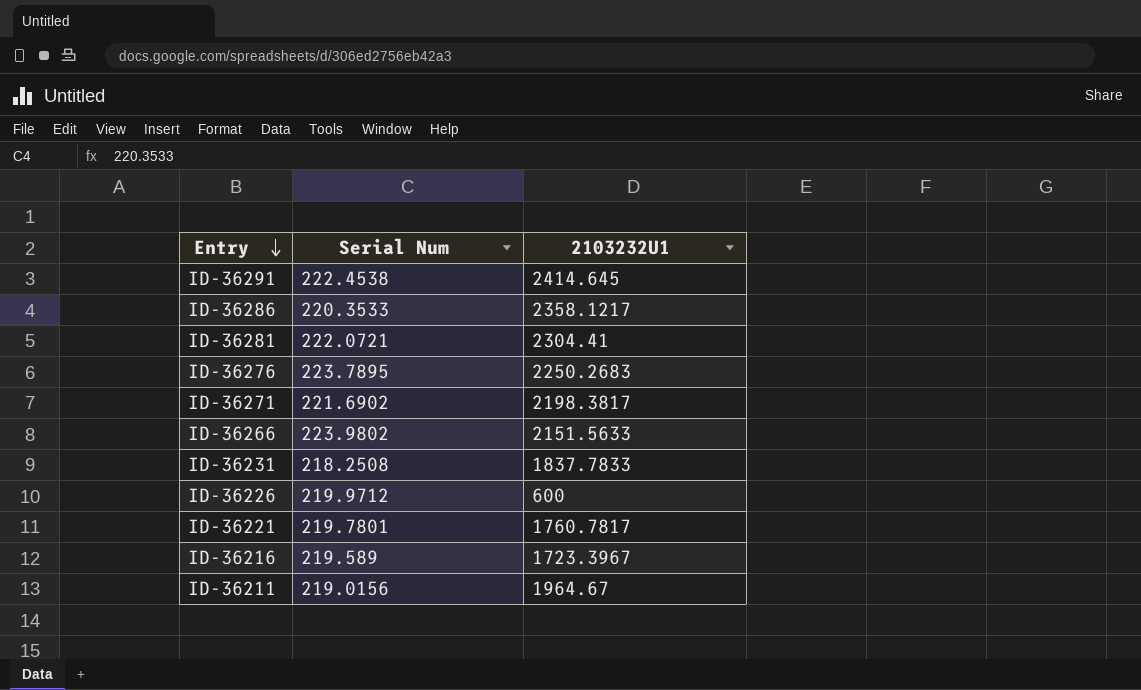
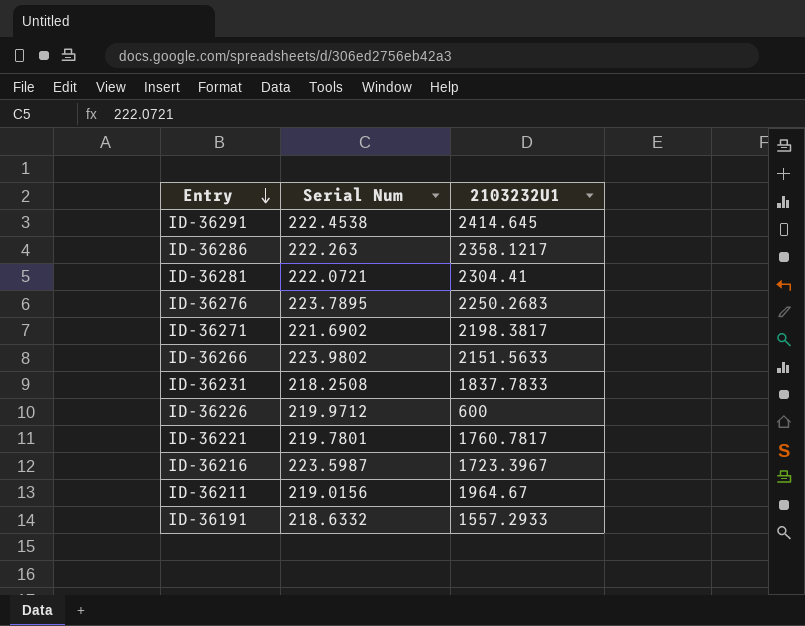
ID-36286 | Serial Num: 220.3533 -> 222.263
ID-36216 | Serial Num: 219.589 -> 223.5987
row ID-36191: none -> 218.6332 | 1557.2933

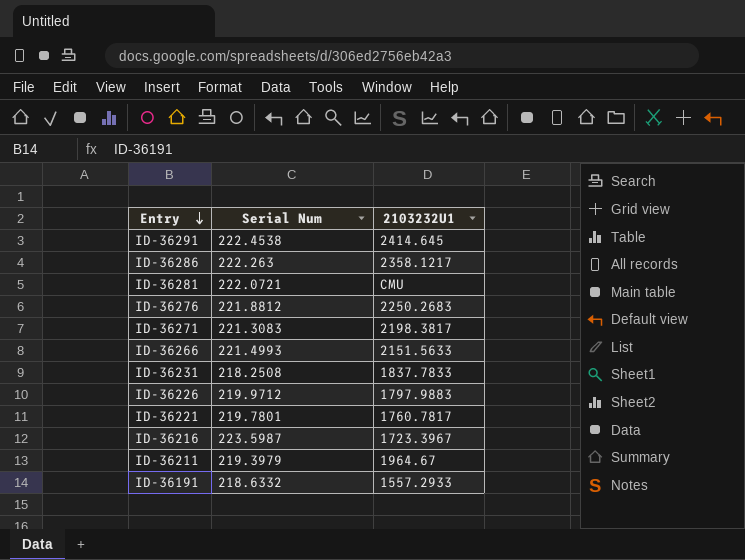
ID-36281 | 2103232U1: 2304.41 -> CMU
ID-36276 | Serial Num: 223.7895 -> 221.8812
ID-36271 | Serial Num: 221.6902 -> 221.3083
ID-36266 | Serial Num: 223.9802 -> 221.4993
ID-36226 | 2103232U1: 600 -> 1797.9883
ID-36211 | Serial Num: 219.0156 -> 219.3979

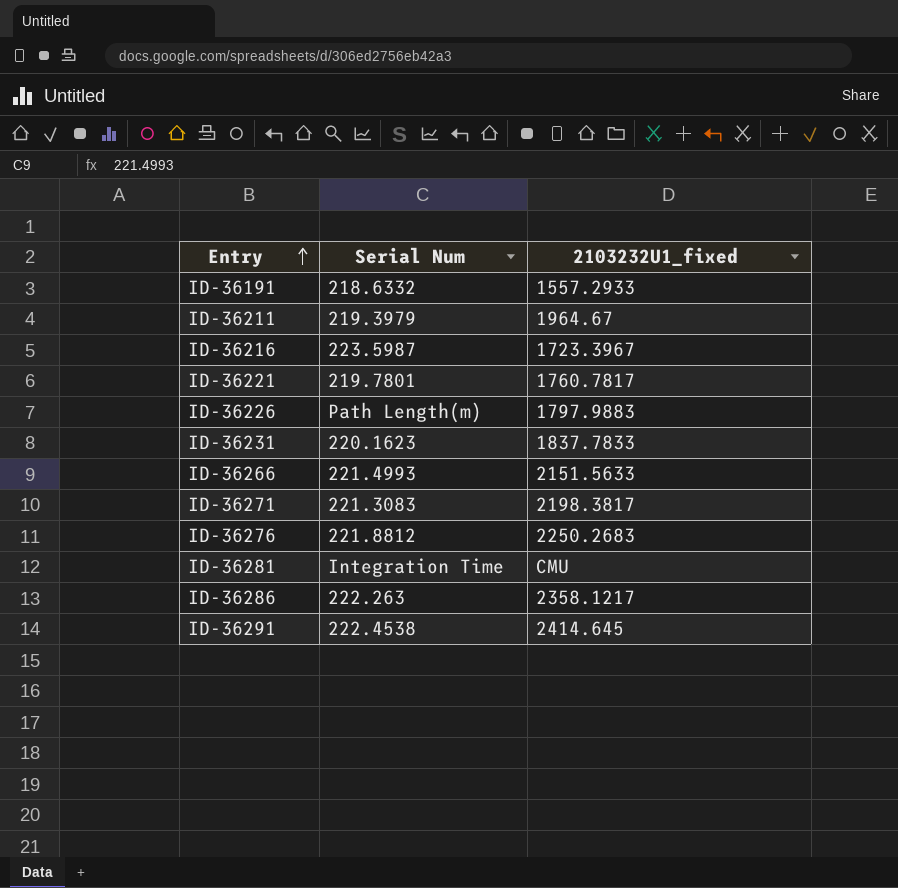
row order: Entry descending -> Entry ascending
column name: 2103232U1 -> 2103232U1_fixed
ID-36226 | Serial Num: 219.9712 -> Path Length(m)
ID-36231 | Serial Num: 218.2508 -> 220.1623
ID-36281 | Serial Num: 222.0721 -> Integration Time

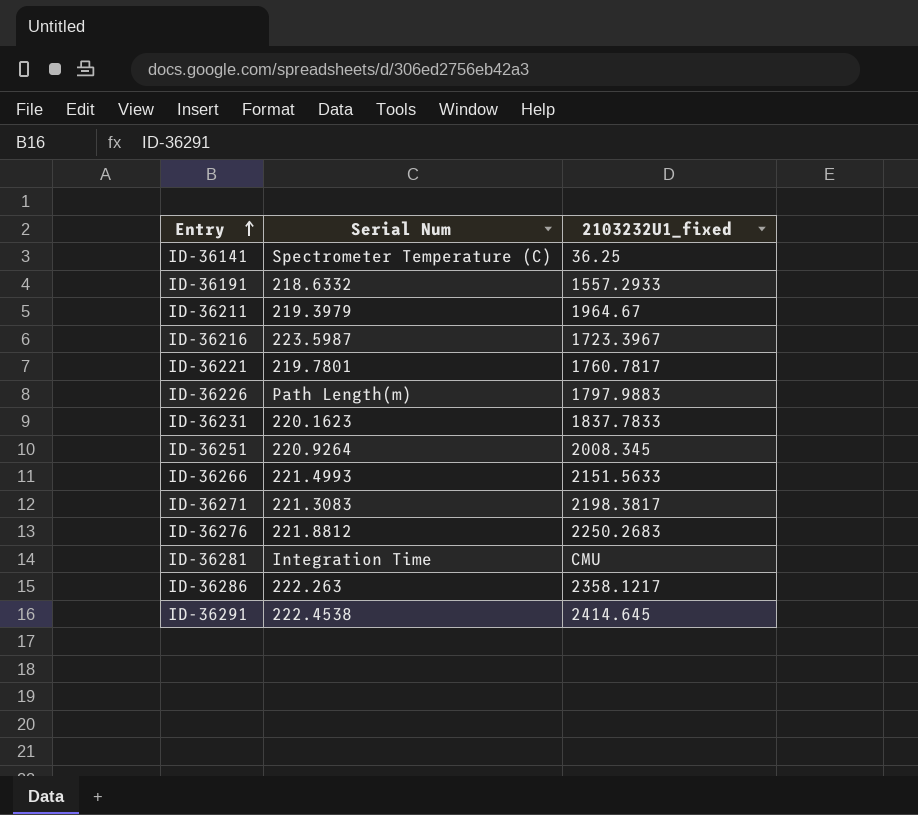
row ID-36141: none -> Spectrometer Temperature (C) | 36.25
row ID-36251: none -> 220.9264 | 2008.345

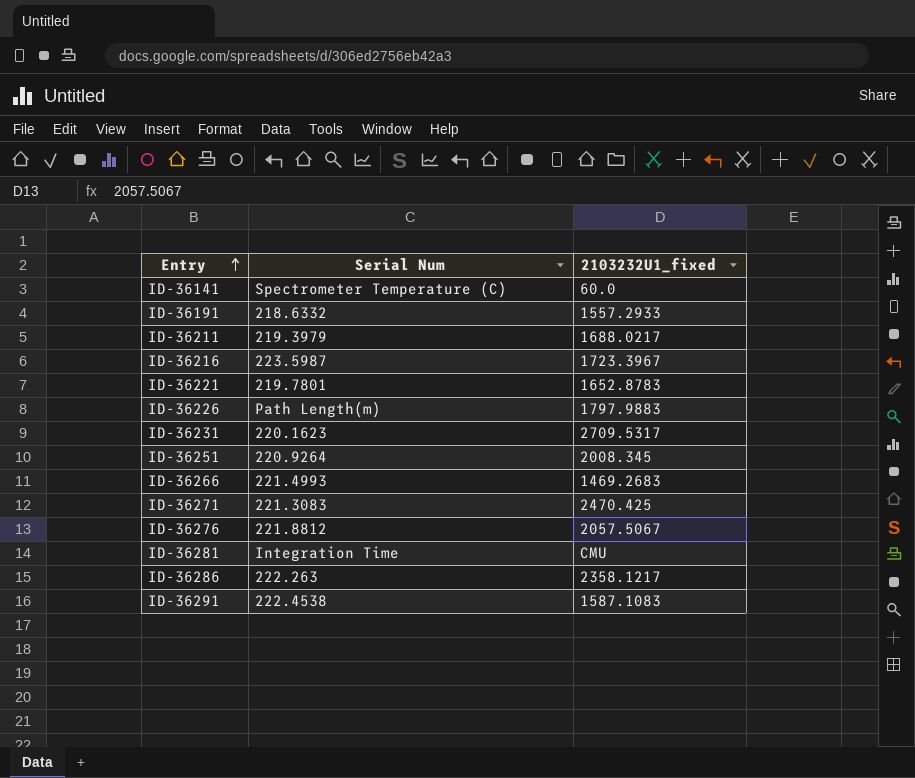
ID-36141 | 2103232U1_fixed: 36.25 -> 60.0
ID-36211 | 2103232U1_fixed: 1964.67 -> 1688.0217
ID-36221 | 2103232U1_fixed: 1760.7817 -> 1652.8783
ID-36231 | 2103232U1_fixed: 1837.7833 -> 2709.5317
ID-36266 | 2103232U1_fixed: 2151.5633 -> 1469.2683
ID-36271 | 2103232U1_fixed: 2198.3817 -> 2470.425
ID-36276 | 2103232U1_fixed: 2250.2683 -> 2057.5067
ID-36291 | 2103232U1_fixed: 2414.645 -> 1587.1083

